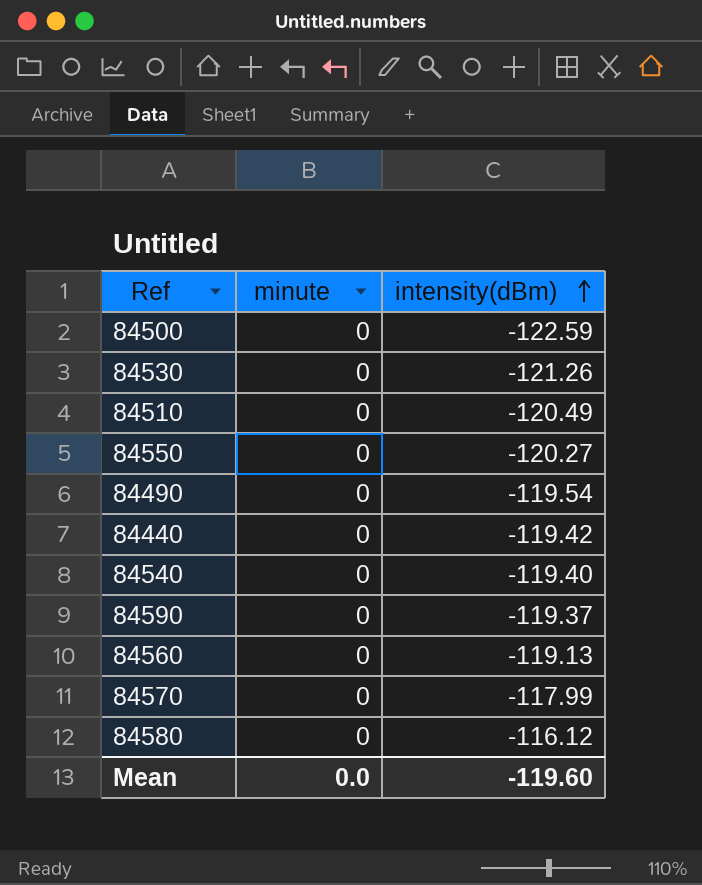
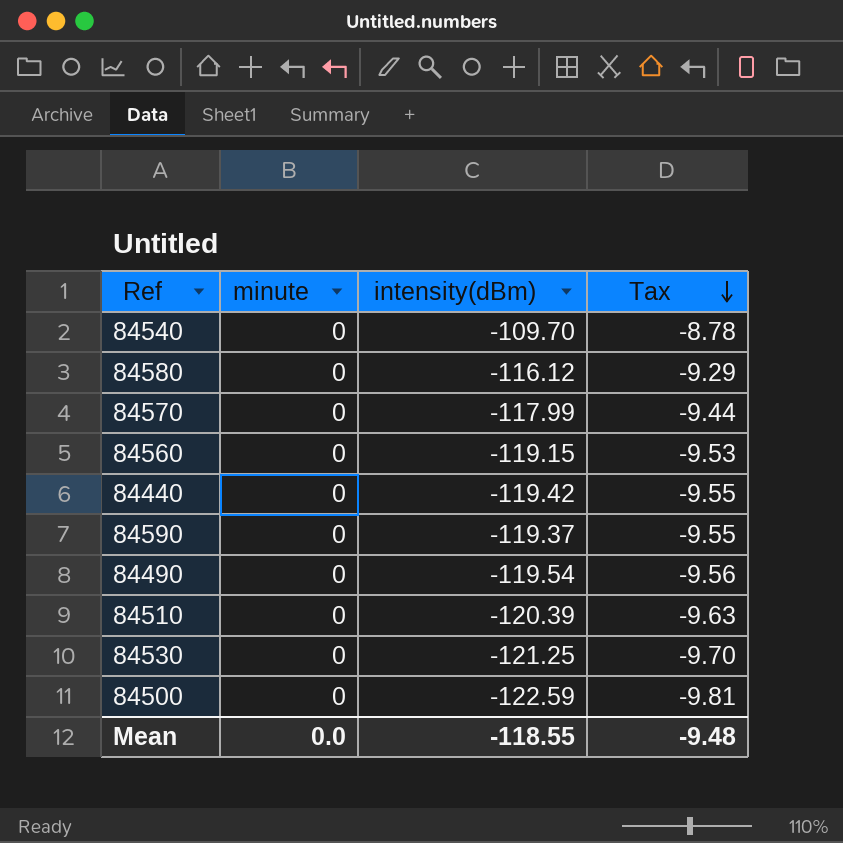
row order: intensity(dBm) ascending -> Tax descending
column Tax | formula: none -> [intensity(dBm)] * 0.08
row 84550: 0 | -120.27 -> none
84540 | intensity(dBm): -119.40 -> -109.70
84560 | intensity(dBm): -119.13 -> -119.15
84510 | intensity(dBm): -120.49 -> -120.39
84530 | intensity(dBm): -121.26 -> -121.25
Mean | intensity(dBm): -119.60 -> -118.55

